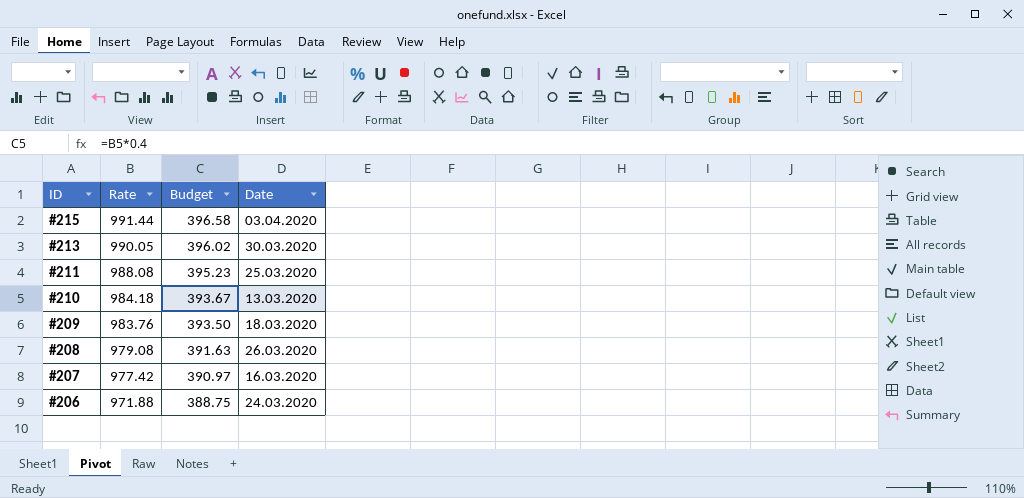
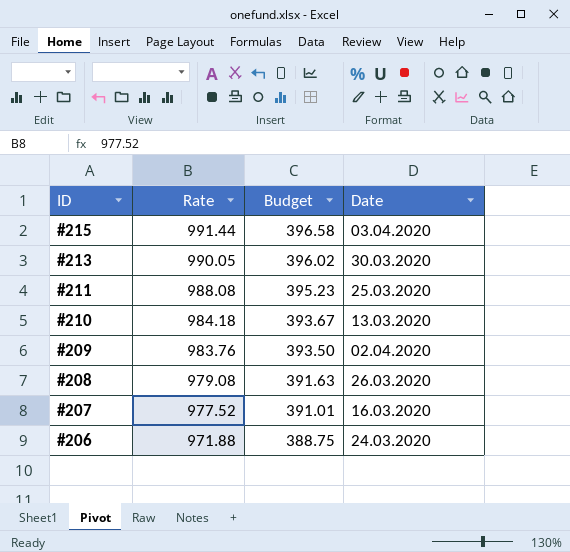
#209 | Date: 18.03.2020 -> 02.04.2020
#207 | Rate: 977.42 -> 977.52
#207 | Budget: 390.97 -> 391.01

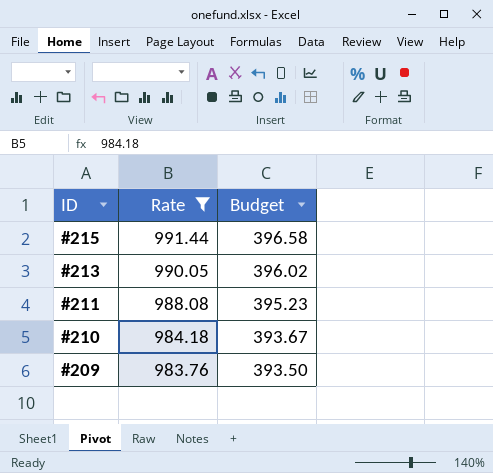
filter: none -> Rate >= 983.76
column Date | position: 4 -> none

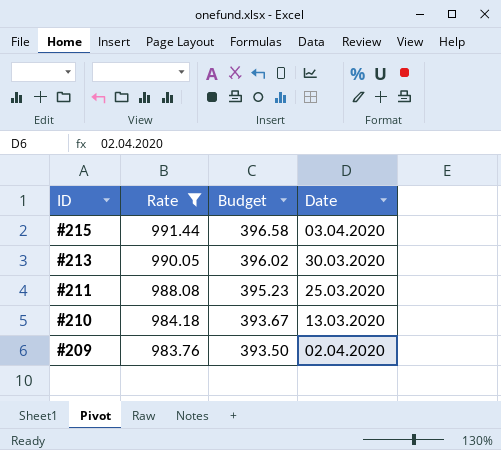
column Date | position: none -> 4

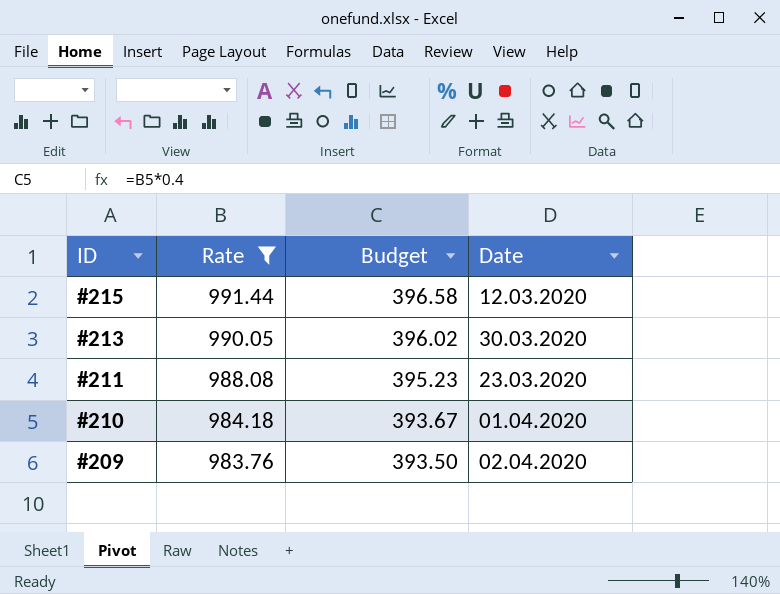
#215 | Date: 03.04.2020 -> 12.03.2020
#211 | Date: 25.03.2020 -> 23.03.2020
#210 | Date: 13.03.2020 -> 01.04.2020

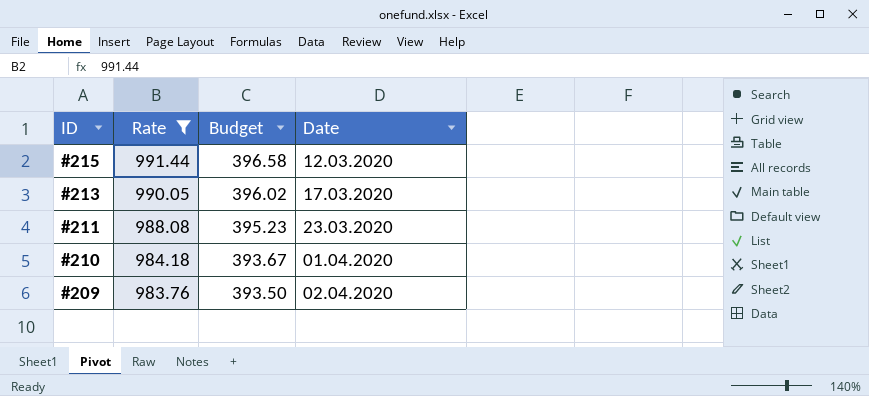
#213 | Date: 30.03.2020 -> 17.03.2020

